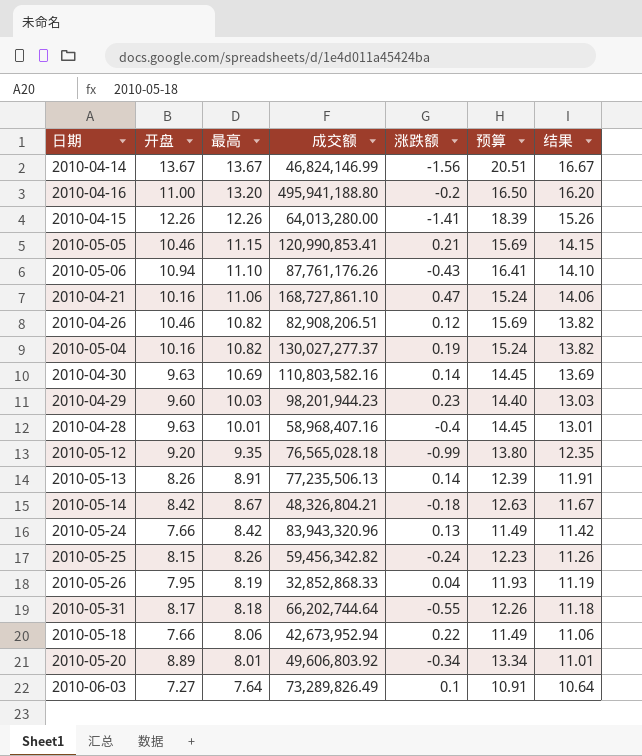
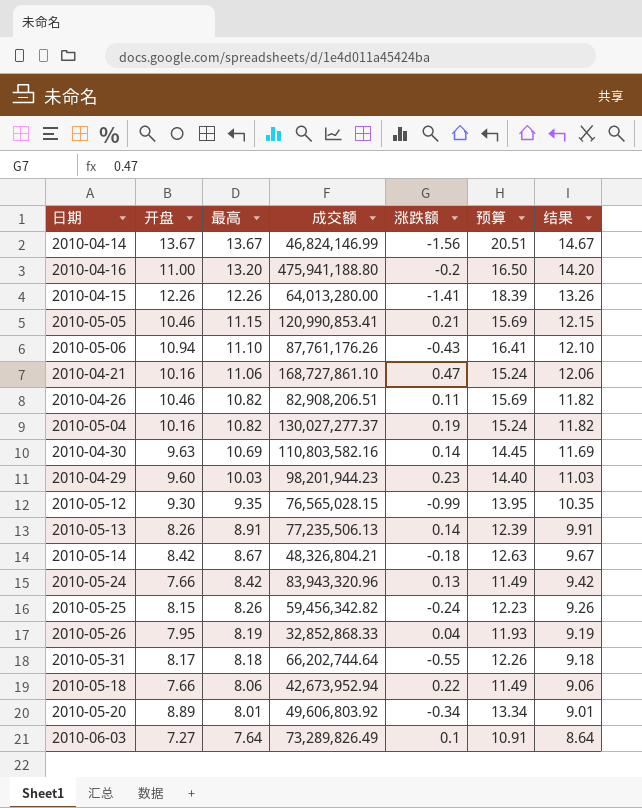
column 结果 | formula: [最高] + 3 -> [最高] + 1
row 2010-04-28: 9.63 | 10.01 | 58,968,407.16 | -0.4 | 14.45 | 13.01 -> none
2010-04-16 | 成交额: 495,941,188.80 -> 475,941,188.80
2010-04-26 | 涨跌额: 0.12 -> 0.11
2010-05-12 | 开盘: 9.20 -> 9.30
2010-05-12 | 成交额: 76,565,028.18 -> 76,565,028.15
2010-05-12 | 预算: 13.80 -> 13.95

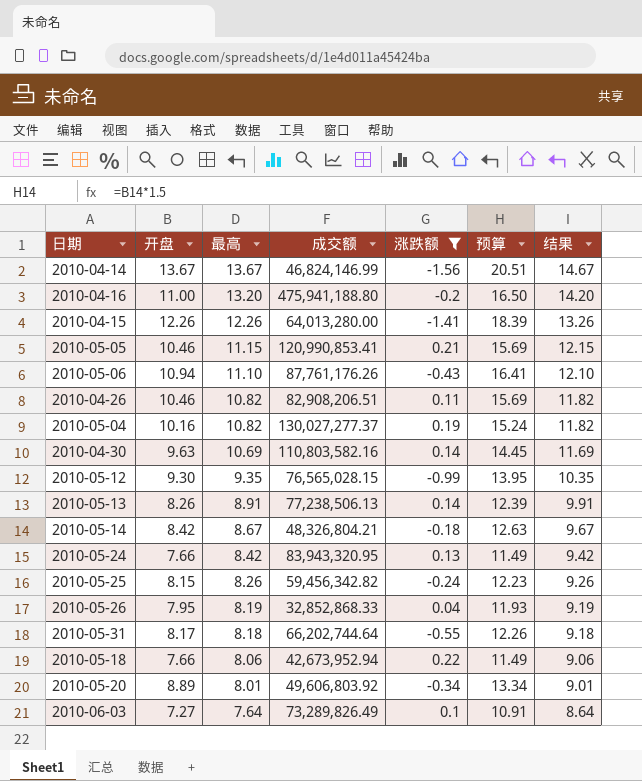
filter: none -> 涨跌额 <= 0.22
2010-05-13 | 成交额: 77,235,506.13 -> 77,238,506.13
2010-05-24 | 成交额: 83,943,320.96 -> 83,943,320.95

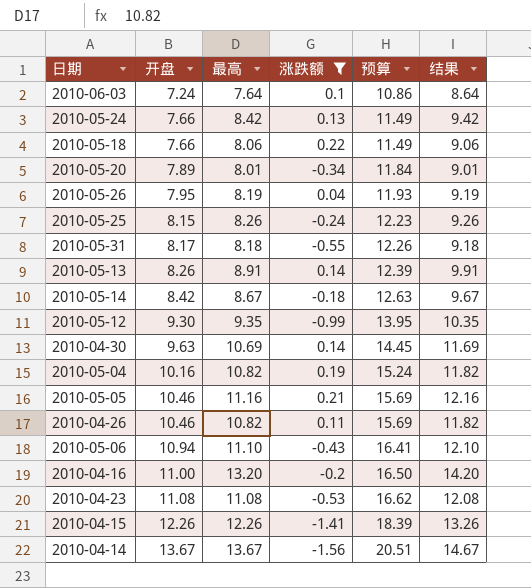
row order: 最高 descending -> 开盘 ascending
column 成交额 | position: 4 -> none
2010-06-03 | 开盘: 7.27 -> 7.24
2010-06-03 | 预算: 10.91 -> 10.86
2010-05-20 | 开盘: 8.89 -> 7.89
2010-05-20 | 预算: 13.34 -> 11.84
2010-05-05 | 最高: 11.15 -> 11.16
2010-05-05 | 结果: 12.15 -> 12.16
row 2010-04-23: none -> 11.08 | 11.08 | -0.53 | 16.62 | 12.08

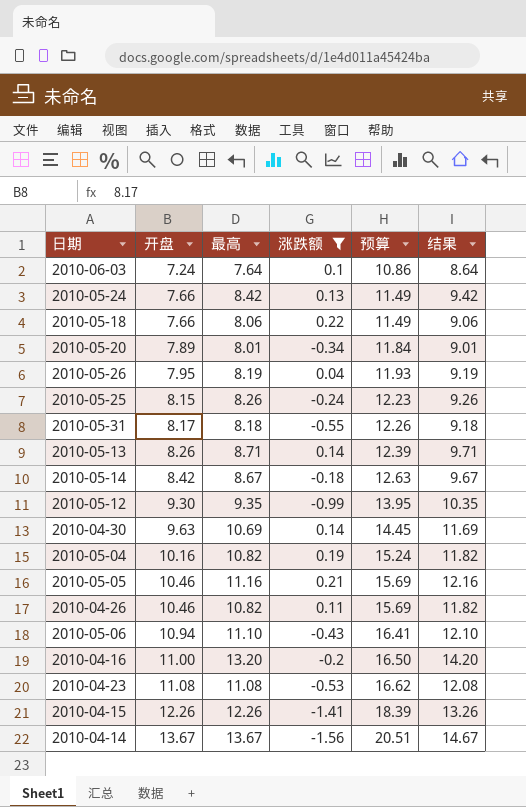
2010-05-13 | 最高: 8.91 -> 8.71
2010-05-13 | 结果: 9.91 -> 9.71

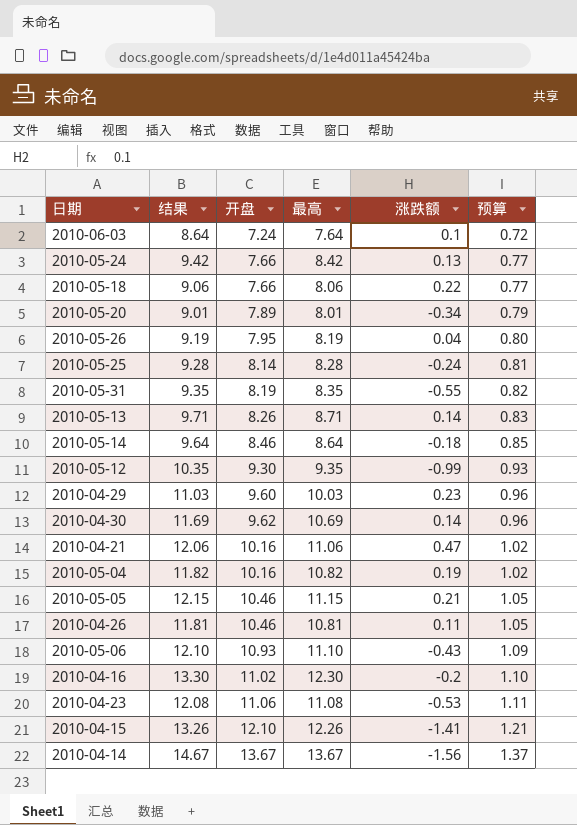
filter: 涨跌额 <= 0.22 -> none
column 结果 | position: 6 -> 2
column 预算 | formula: [开盘] * 1.5 -> [开盘] * 0.1
2010-05-25 | 结果: 9.26 -> 9.28
2010-05-25 | 开盘: 8.15 -> 8.14
2010-05-25 | 最高: 8.26 -> 8.28
2010-05-31 | 结果: 9.18 -> 9.35
2010-05-31 | 开盘: 8.17 -> 8.19
2010-05-31 | 最高: 8.18 -> 8.35
2010-05-14 | 结果: 9.67 -> 9.64
2010-05-14 | 开盘: 8.42 -> 8.46
2010-05-14 | 最高: 8.67 -> 8.64
2010-04-30 | 开盘: 9.63 -> 9.62
2010-05-05 | 结果: 12.16 -> 12.15
2010-05-05 | 最高: 11.16 -> 11.15
2010-04-26 | 结果: 11.82 -> 11.81
2010-04-26 | 最高: 10.82 -> 10.81
2010-05-06 | 开盘: 10.94 -> 10.93
2010-04-16 | 结果: 14.20 -> 13.30
2010-04-16 | 开盘: 11.00 -> 11.02
2010-04-16 | 最高: 13.20 -> 12.30
2010-04-23 | 开盘: 11.08 -> 11.06
2010-04-15 | 开盘: 12.26 -> 12.10

